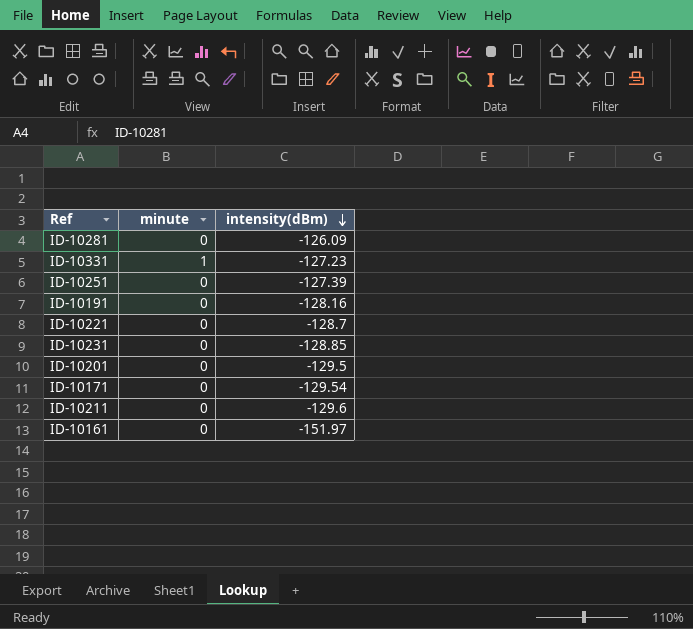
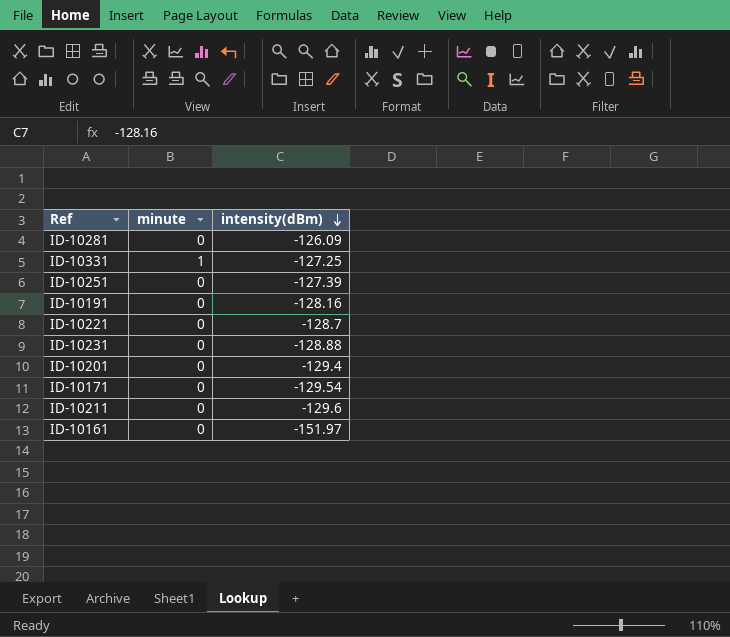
ID-10331 | intensity(dBm): -127.23 -> -127.25
ID-10231 | intensity(dBm): -128.85 -> -128.88
ID-10201 | intensity(dBm): -129.5 -> -129.4

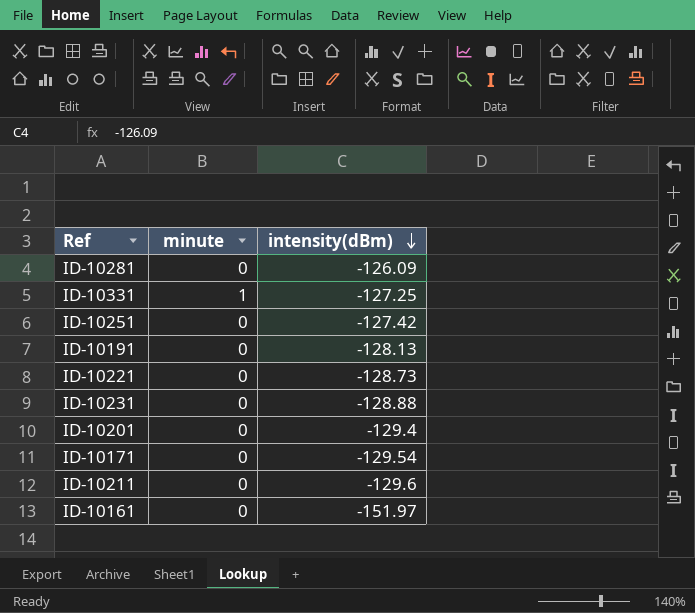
ID-10251 | intensity(dBm): -127.39 -> -127.42
ID-10191 | intensity(dBm): -128.16 -> -128.13
ID-10221 | intensity(dBm): -128.7 -> -128.73

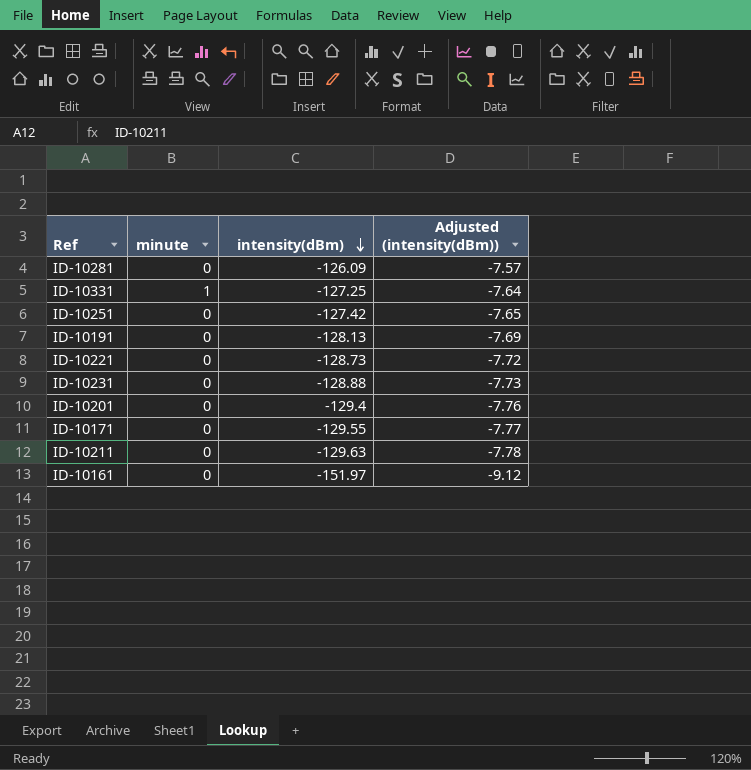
column Adjusted (intensity(dBm)) | formula: none -> [intensity(dBm)] * 0.06
ID-10171 | intensity(dBm): -129.54 -> -129.55
ID-10211 | intensity(dBm): -129.6 -> -129.63

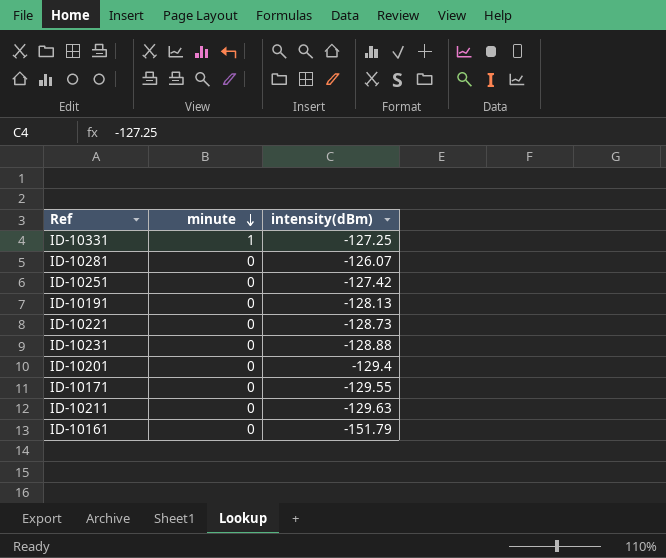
row order: intensity(dBm) descending -> minute descending
column Adjusted (intensity(dBm)) | formula: [intensity(dBm)] * 0.06 -> none
ID-10281 | intensity(dBm): -126.09 -> -126.07
ID-10161 | intensity(dBm): -151.97 -> -151.79

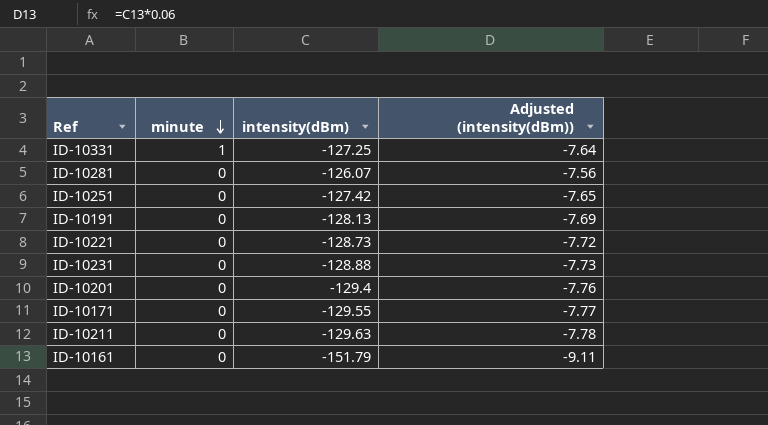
column Adjusted (intensity(dBm)) | formula: none -> [intensity(dBm)] * 0.06

